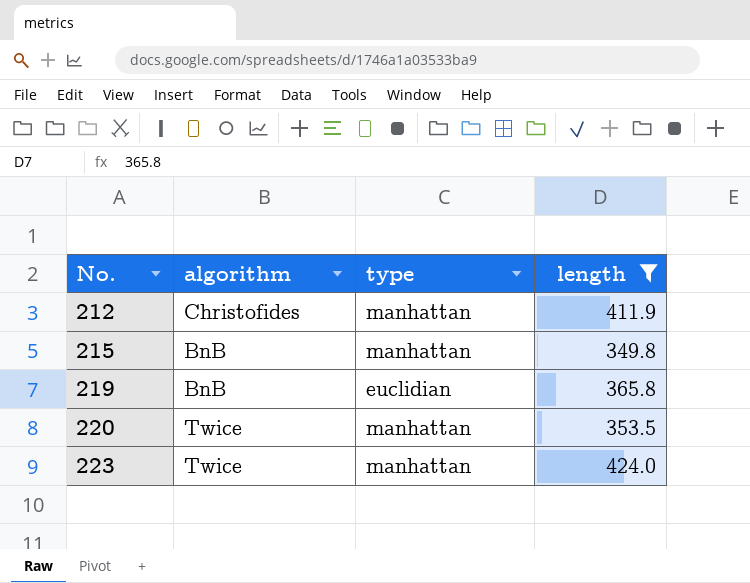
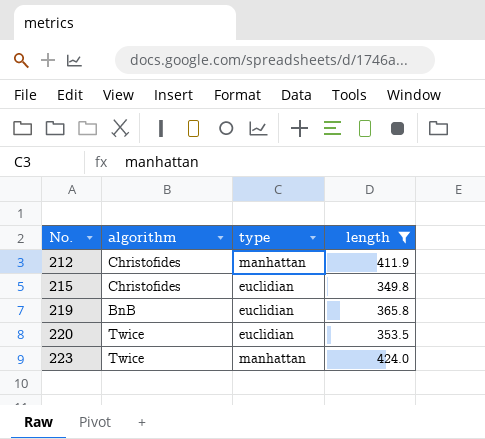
215 | algorithm: BnB -> Christofides
215 | type: manhattan -> euclidian
220 | type: manhattan -> euclidian

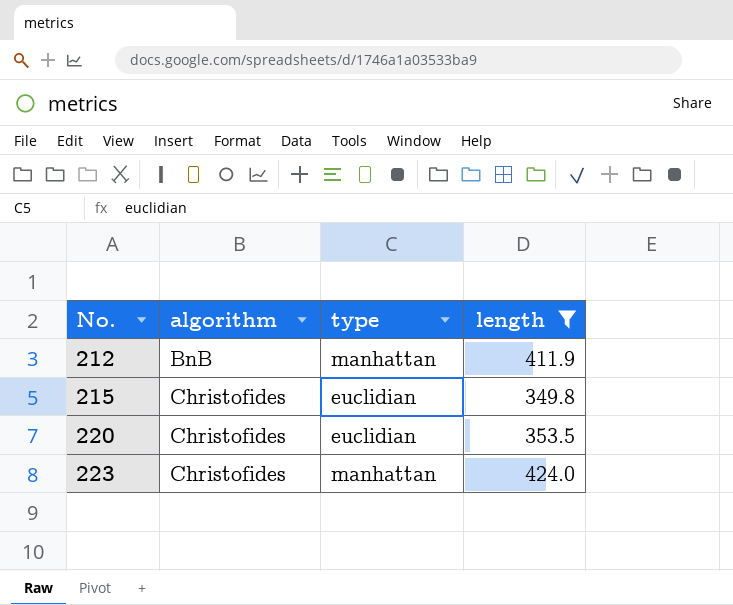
row 219: BnB | euclidian | 365.8 -> none
212 | algorithm: Christofides -> BnB
220 | algorithm: Twice -> Christofides
223 | algorithm: Twice -> Christofides

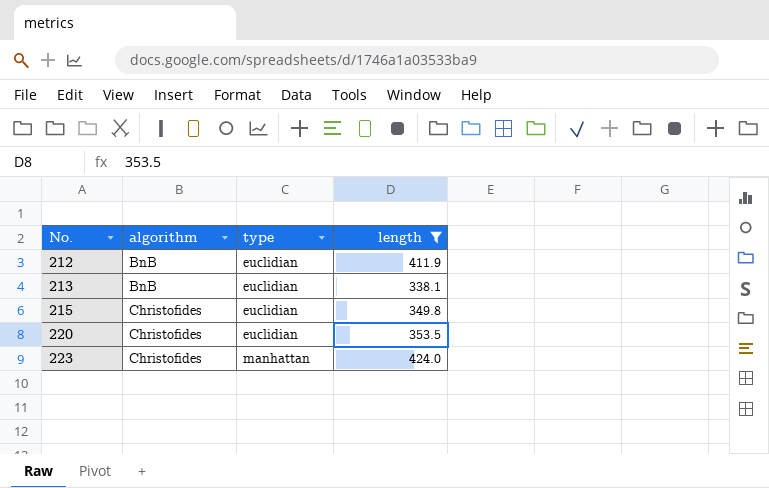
212 | type: manhattan -> euclidian
row 213: none -> BnB | euclidian | 338.1

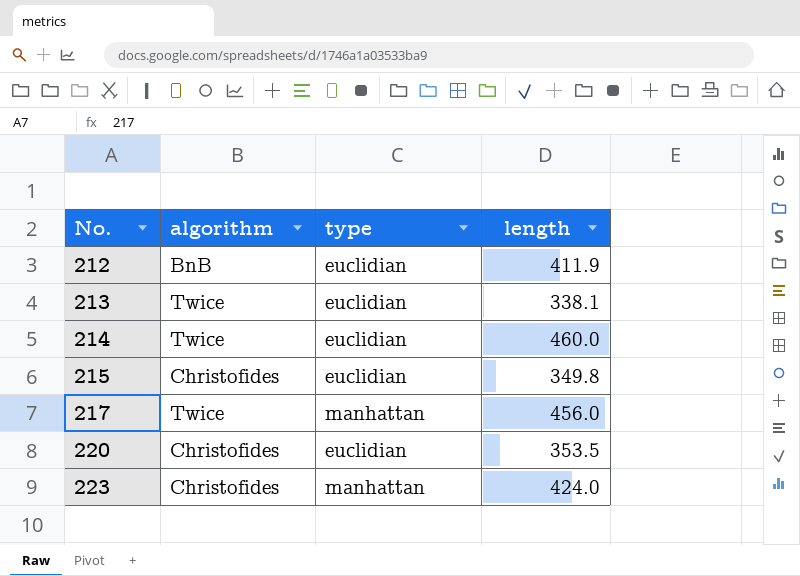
filter: length <= 424.0 -> none
213 | algorithm: BnB -> Twice

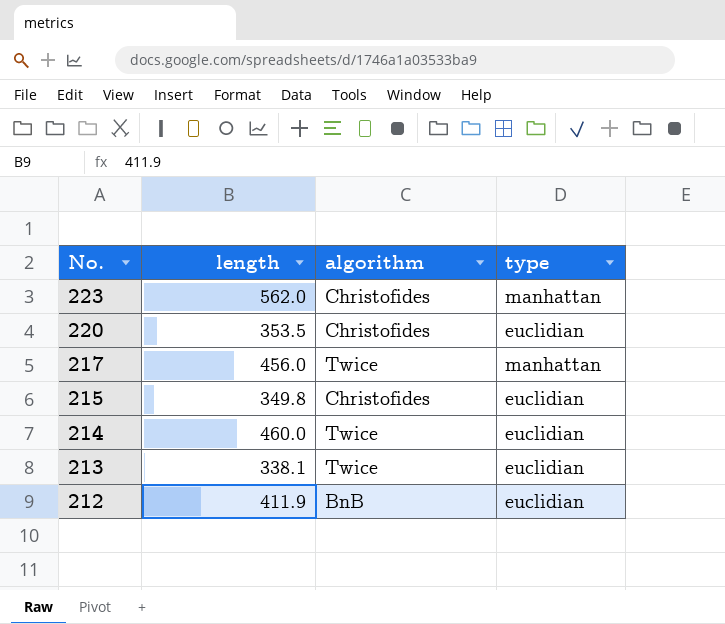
row order: No. ascending -> No. descending
column length | position: 4 -> 2
223 | length: 424.0 -> 562.0

